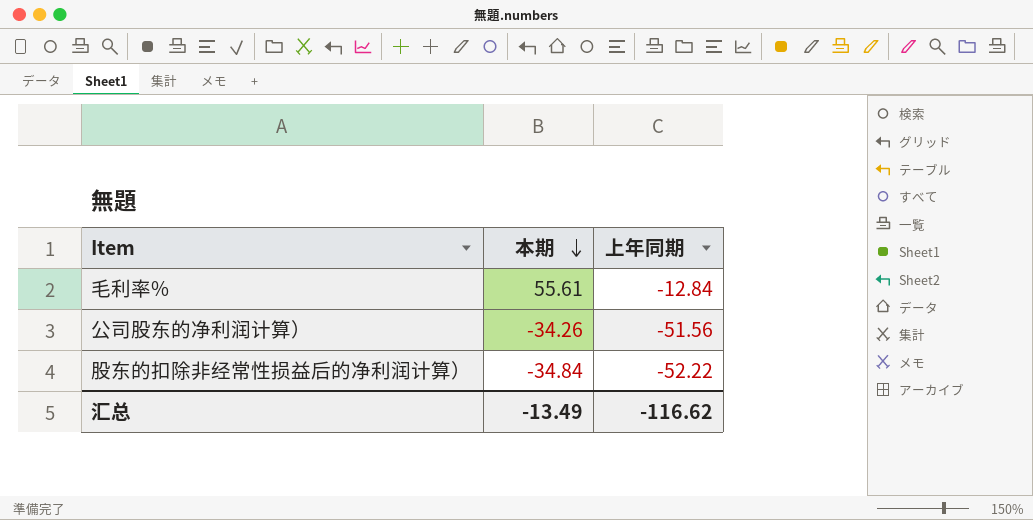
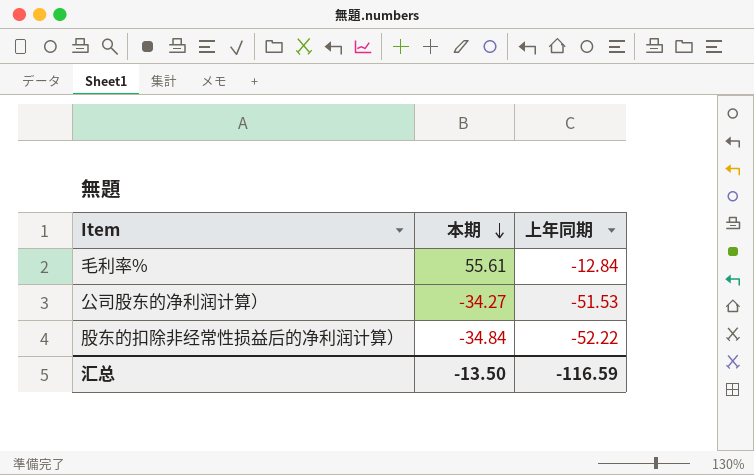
公司股东的净利润计算） | 本期: -34.26 -> -34.27
公司股东的净利润计算） | 上年同期: -51.56 -> -51.53
汇总 | 本期: -13.49 -> -13.50
汇总 | 上年同期: -116.62 -> -116.59

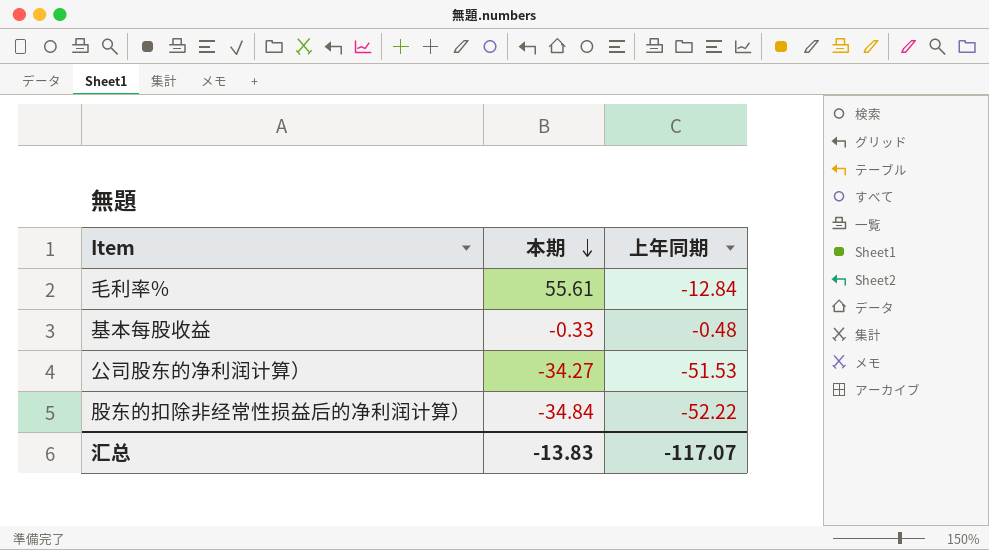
row 基本每股收益: none -> -0.33 | -0.48
汇总 | 本期: -13.50 -> -13.83
汇总 | 上年同期: -116.59 -> -117.07

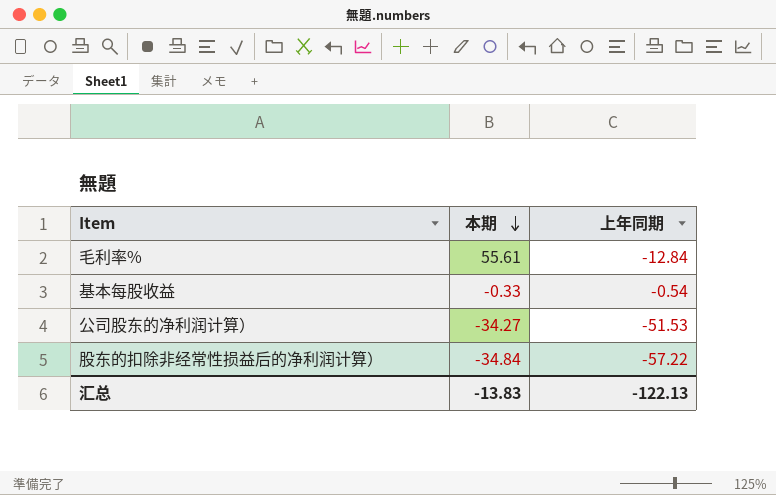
基本每股收益 | 上年同期: -0.48 -> -0.54
股东的扣除非经常性损益后的净利润计算） | 上年同期: -52.22 -> -57.22
汇总 | 上年同期: -117.07 -> -122.13

